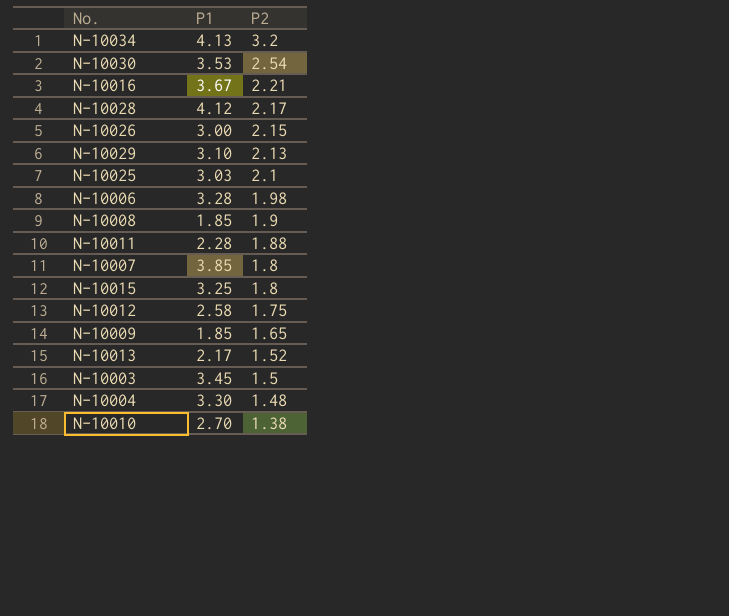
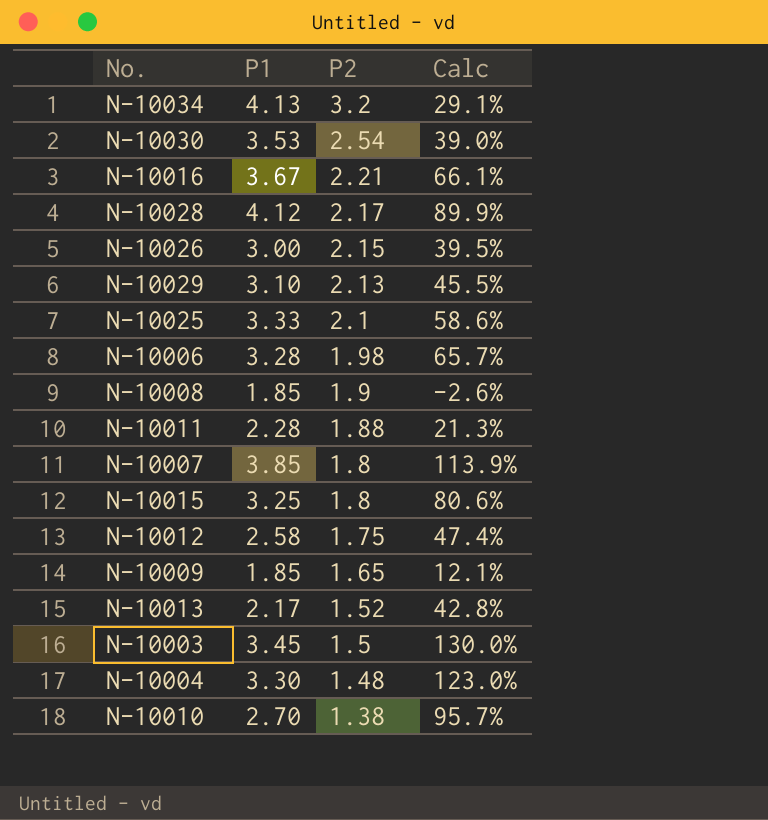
column Calc | formula: none -> ([P1] - [P2]) / [P2]
N-10025 | P1: 3.03 -> 3.33

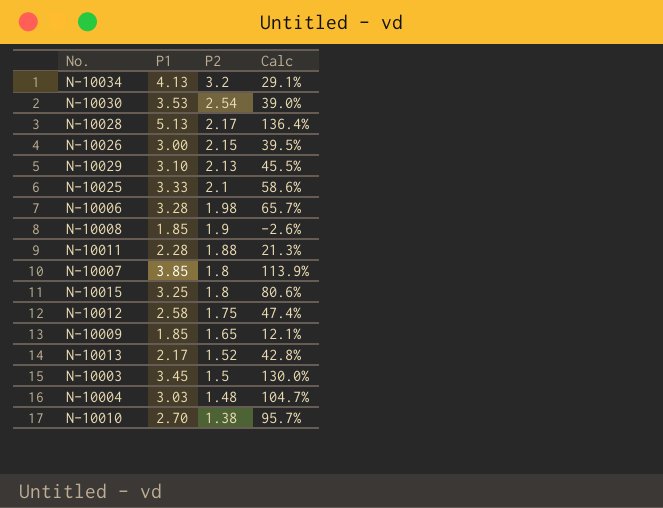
row N-10016: 3.67 | 2.21 | 66.1% -> none
N-10028 | P1: 4.12 -> 5.13
N-10028 | Calc: 89.9% -> 136.4%
N-10004 | P1: 3.30 -> 3.03
N-10004 | Calc: 123.0% -> 104.7%

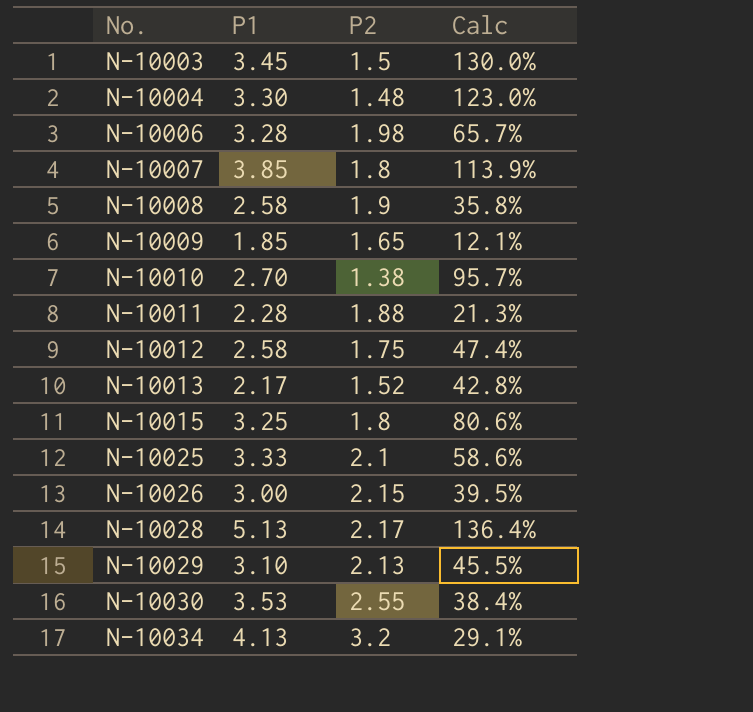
row order: P2 descending -> No. ascending
N-10004 | P1: 3.03 -> 3.30
N-10004 | Calc: 104.7% -> 123.0%
N-10008 | P1: 1.85 -> 2.58
N-10008 | Calc: -2.6% -> 35.8%
N-10030 | P2: 2.54 -> 2.55
N-10030 | Calc: 39.0% -> 38.4%

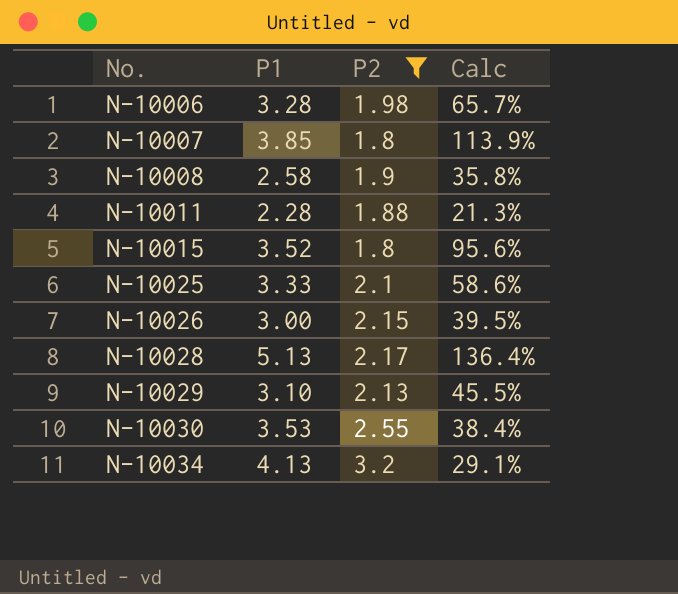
filter: none -> P2 >= 1.8
N-10015 | P1: 3.25 -> 3.52
N-10015 | Calc: 80.6% -> 95.6%

